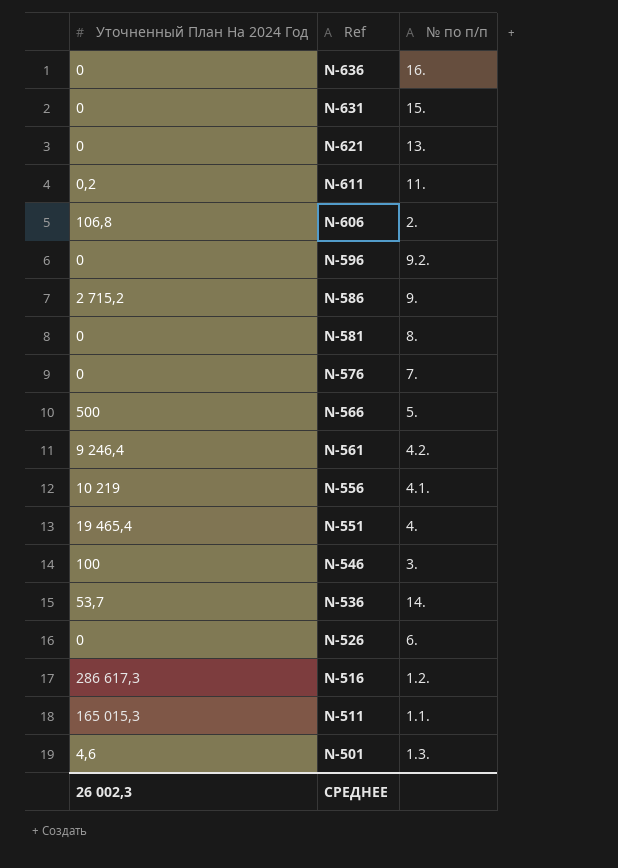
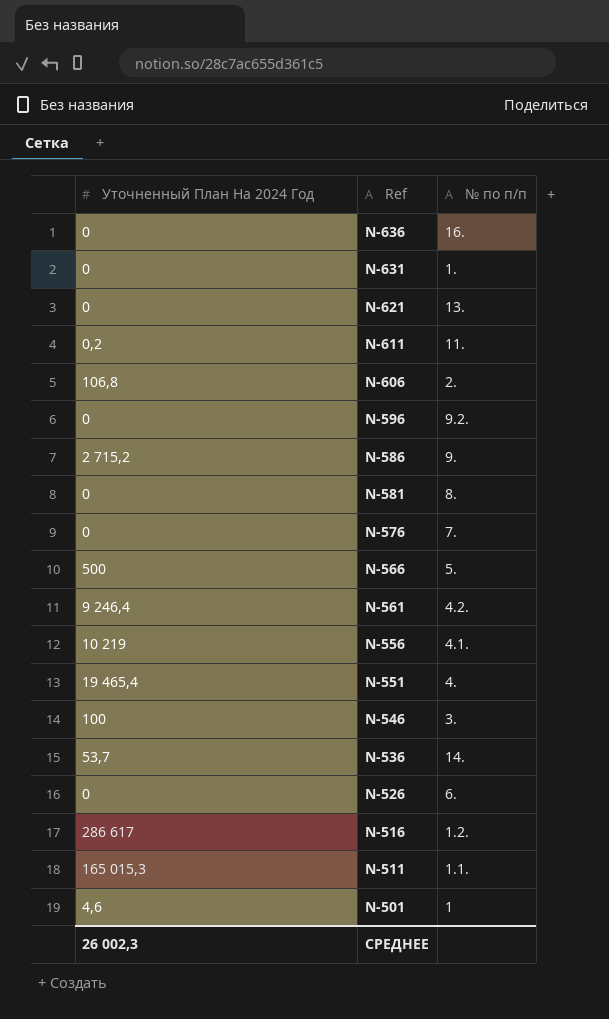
N-631 | № по п/п: 15. -> 1.
N-516 | Уточненный План На 2024 Год: 286 617,3 -> 286 617
N-501 | № по п/п: 1.3. -> 1

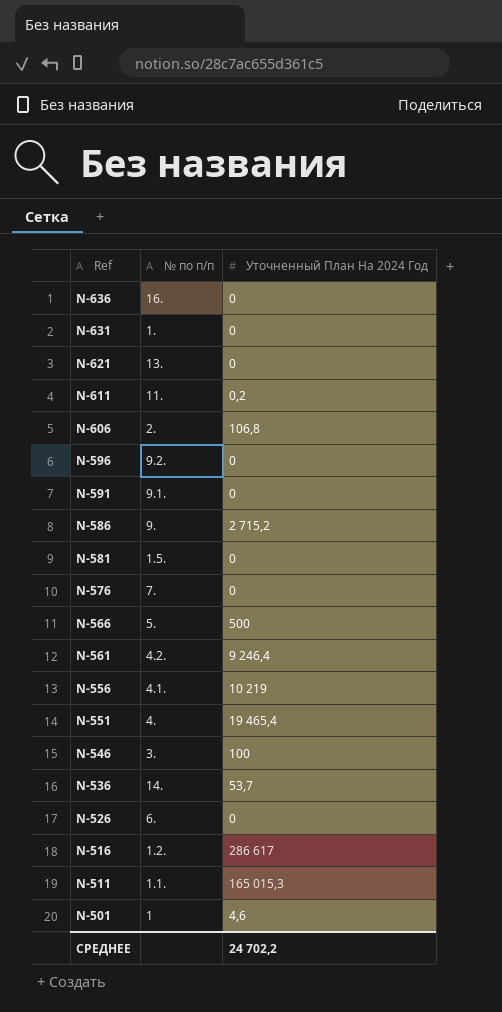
column Уточненный План На 2024 Год | position: 1 -> 3
row N-591: none -> 9.1. | 0
N-581 | № по п/п: 8. -> 1.5.
СРЕДНЕЕ | Уточненный План На 2024 Год: 26 002,3 -> 24 702,2

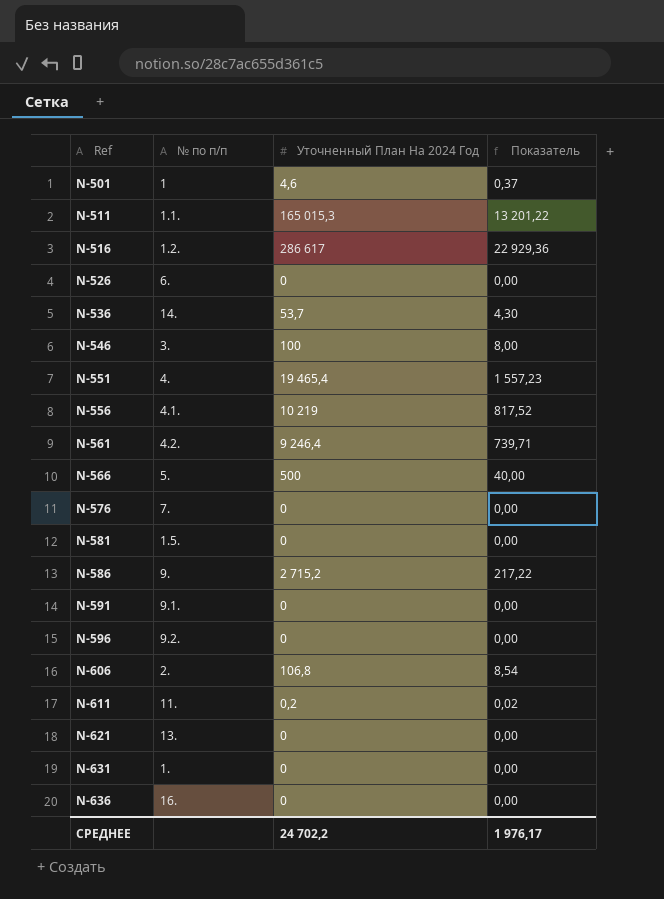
row order: Ref descending -> Ref ascending
column Показатель | formula: none -> [Уточненный План На 2024 Год] * 0,08

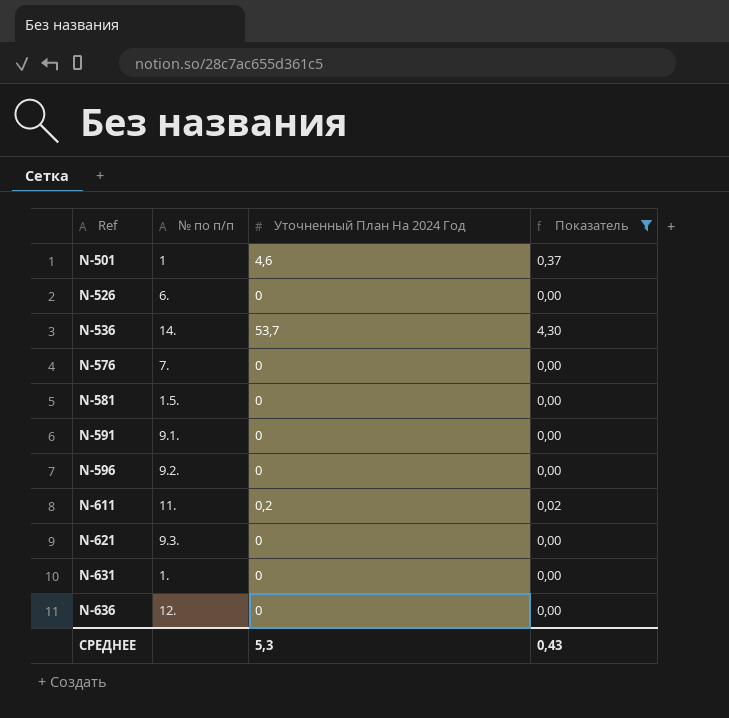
filter: none -> Показатель <= 4,30
N-621 | № по п/п: 13. -> 9.3.
N-636 | № по п/п: 16. -> 12.
СРЕДНЕЕ | Уточненный План На 2024 Год: 24 702,2 -> 5,3
СРЕДНЕЕ | Показатель: 1 976,17 -> 0,43

